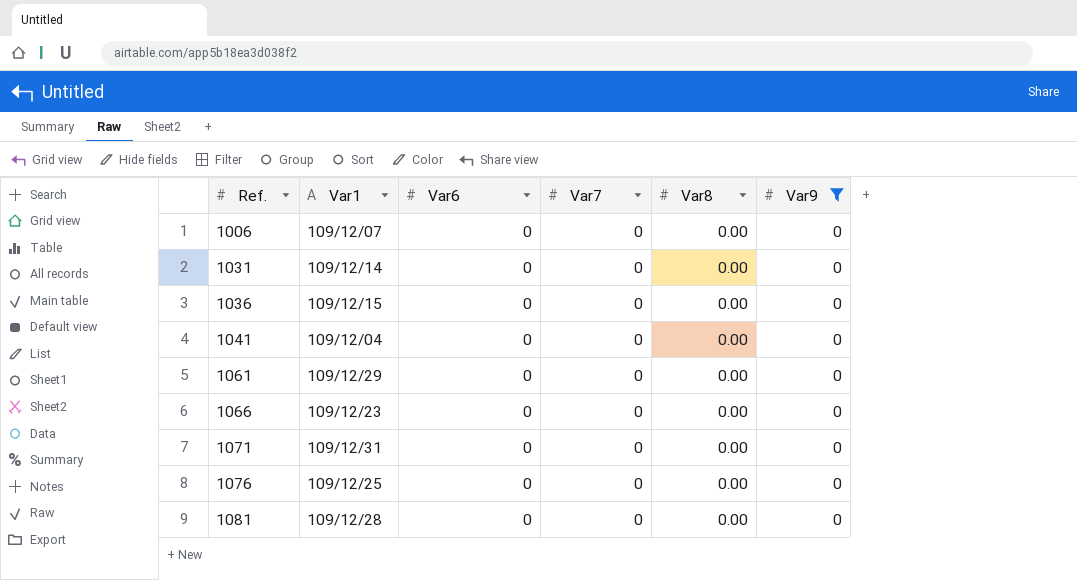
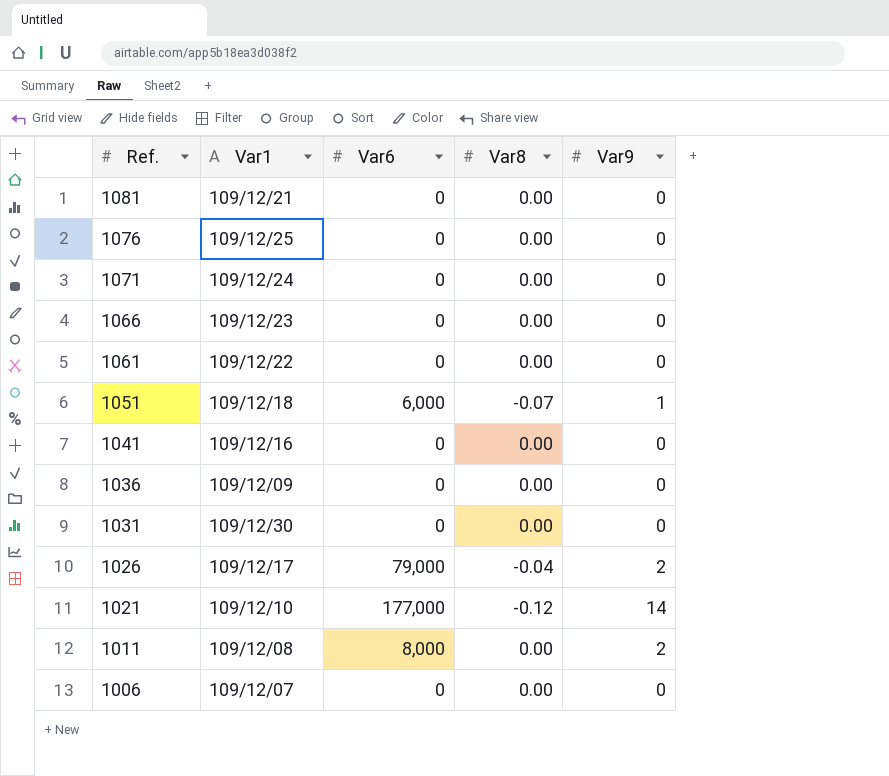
filter: Var9 = 0 -> none
row order: Ref. ascending -> Ref. descending
column Var7 | position: 4 -> none
1081 | Var1: 109/12/28 -> 109/12/21
1071 | Var1: 109/12/31 -> 109/12/24
1061 | Var1: 109/12/29 -> 109/12/22
1041 | Var1: 109/12/04 -> 109/12/16
1036 | Var1: 109/12/15 -> 109/12/09
1031 | Var1: 109/12/14 -> 109/12/30

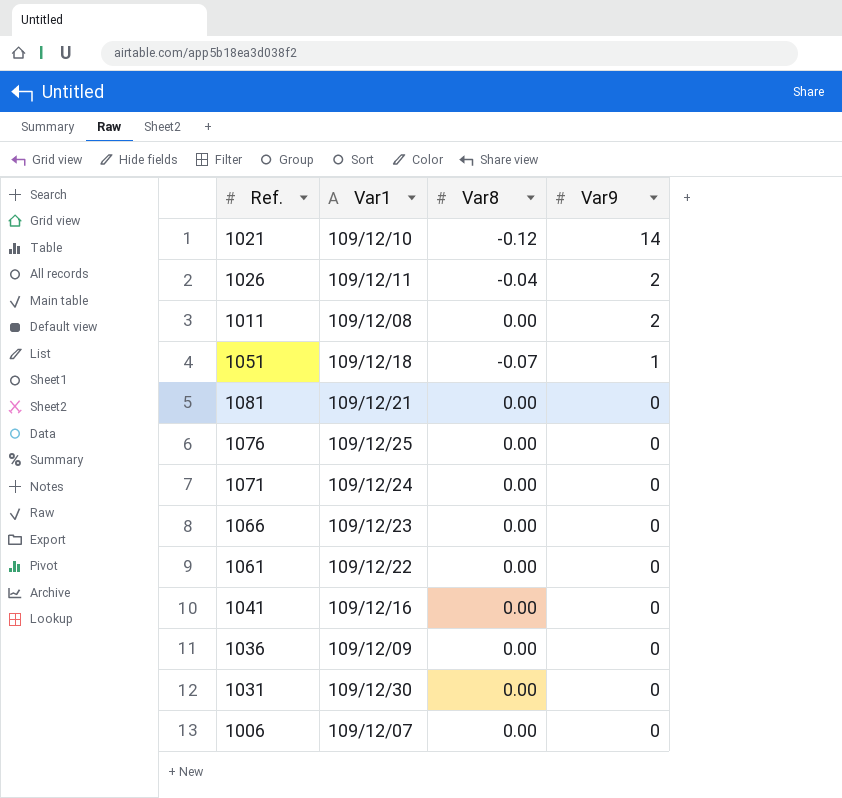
row order: Ref. descending -> Var9 descending
column Var6 | position: 3 -> none
1026 | Var1: 109/12/17 -> 109/12/11

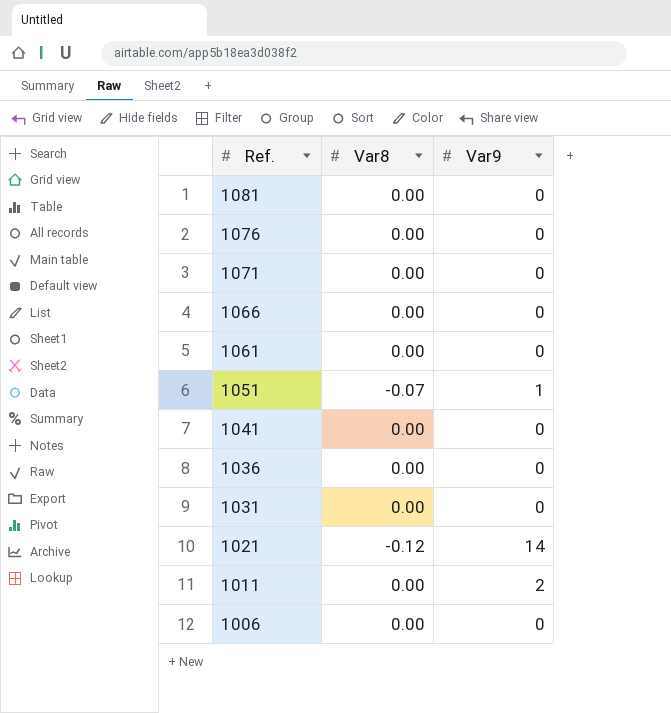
row order: Var9 descending -> Ref. descending
column Var1 | position: 2 -> none
row 1026: 109/12/11 | -0.04 | 2 -> none

